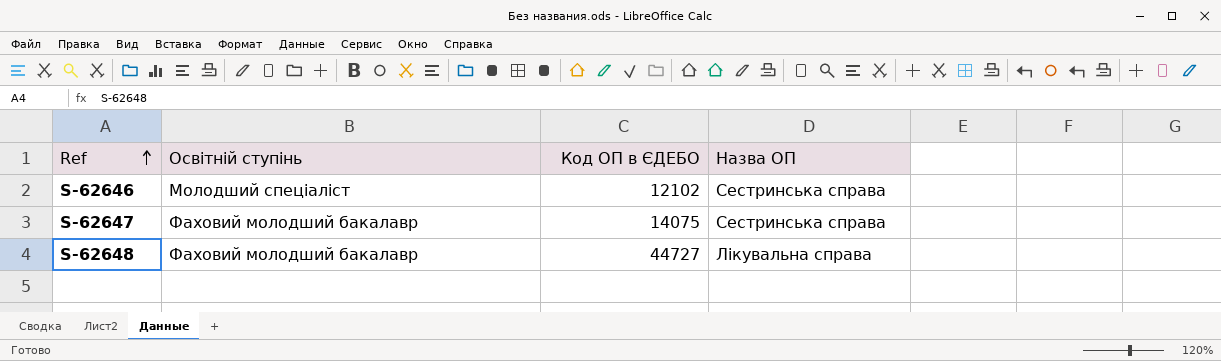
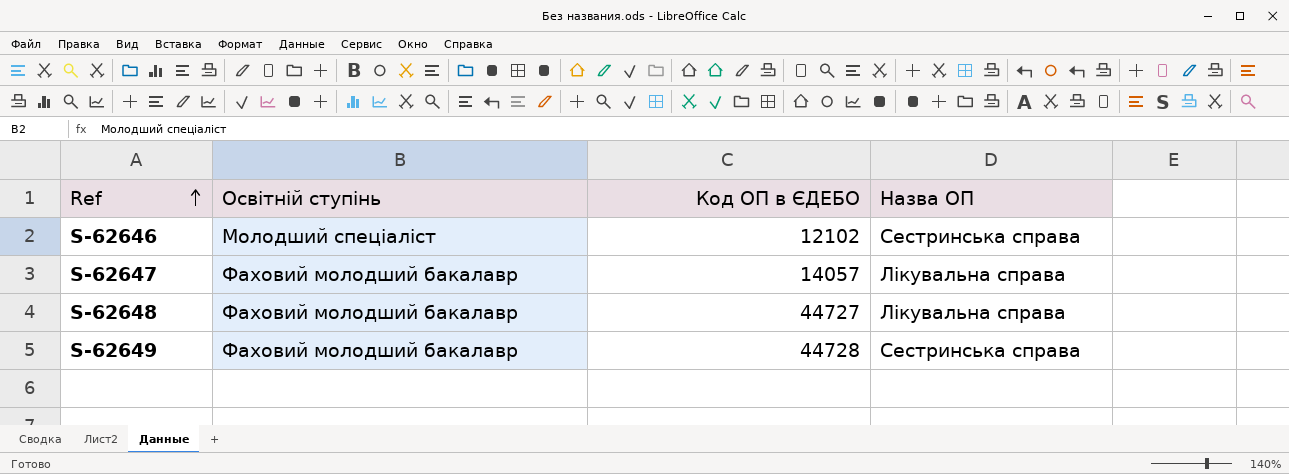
S-62647 | Код ОП в ЄДЕБО: 14075 -> 14057
S-62647 | Назва ОП: Сестринська справа -> Лікувальна справа
row S-62649: none -> Фаховий молодший бакалавр | 44728 | Сестринська справа

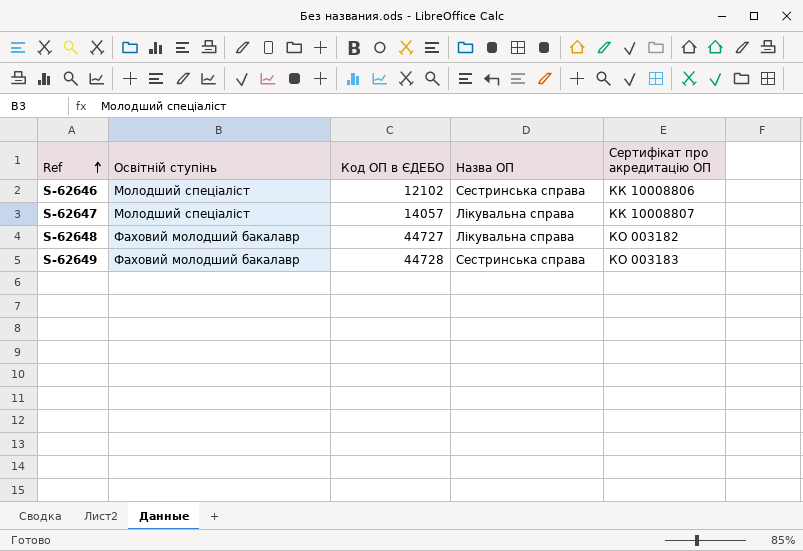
column Сертифікат про акредитацію ОП | position: none -> 5
S-62647 | Освітній ступінь: Фаховий молодший бакалавр -> Молодший спеціаліст

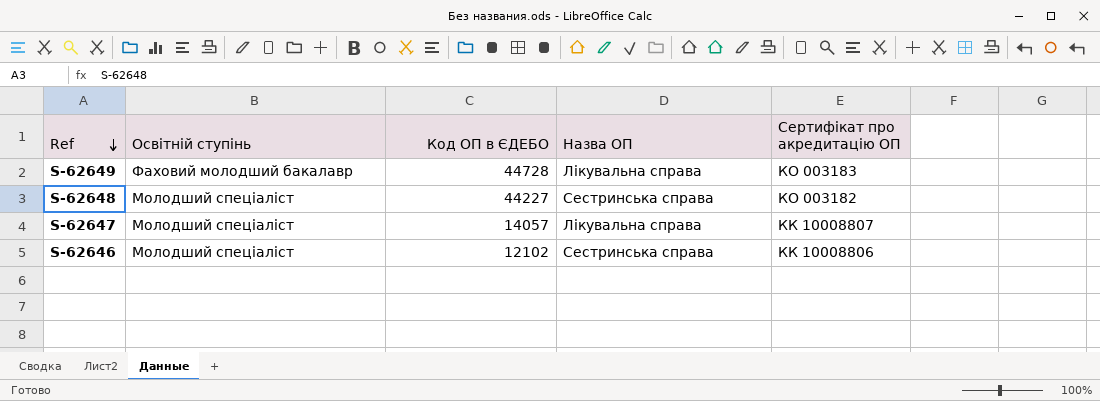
row order: Ref ascending -> Ref descending
S-62649 | Назва ОП: Сестринська справа -> Лікувальна справа
S-62648 | Освітній ступінь: Фаховий молодший бакалавр -> Молодший спеціаліст
S-62648 | Код ОП в ЄДЕБО: 44727 -> 44227
S-62648 | Назва ОП: Лікувальна справа -> Сестринська справа

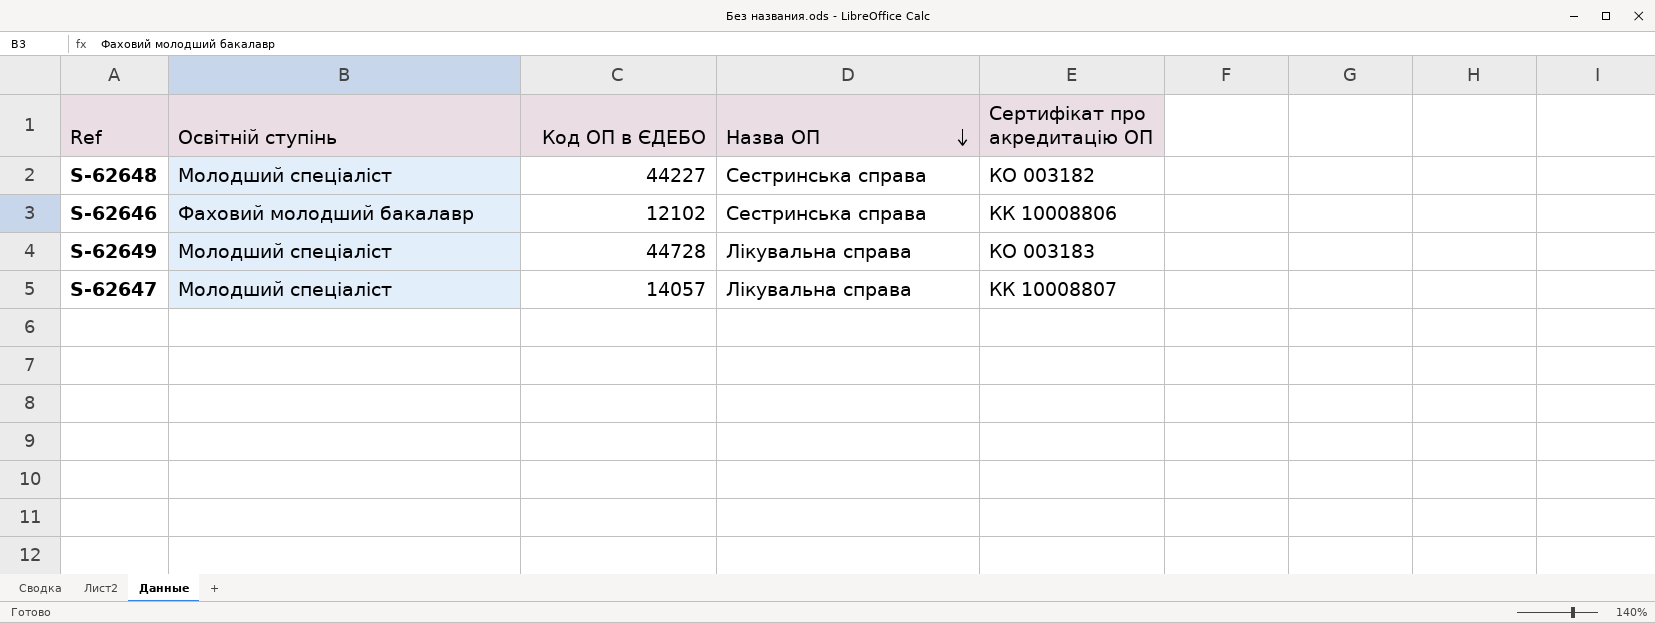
row order: Ref descending -> Назва ОП descending
S-62646 | Освітній ступінь: Молодший спеціаліст -> Фаховий молодший бакалавр
S-62649 | Освітній ступінь: Фаховий молодший бакалавр -> Молодший спеціаліст

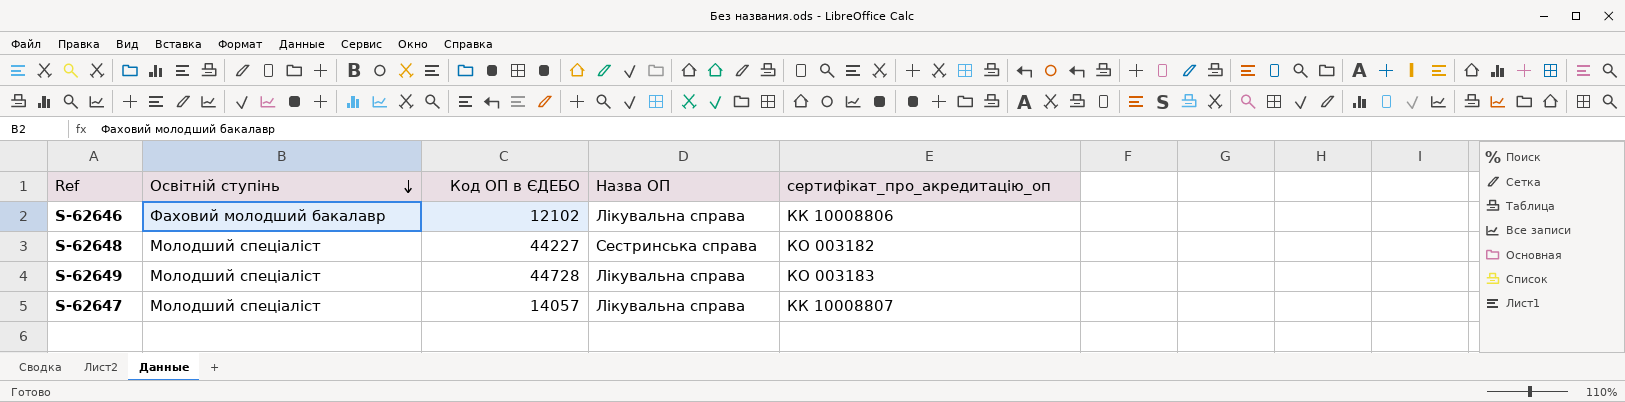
row order: Назва ОП descending -> Освітній ступінь descending
column name: Сертифікат про акредитацію ОП -> сертифікат_про_акредитацію_оп
S-62646 | Назва ОП: Сестринська справа -> Лікувальна справа

